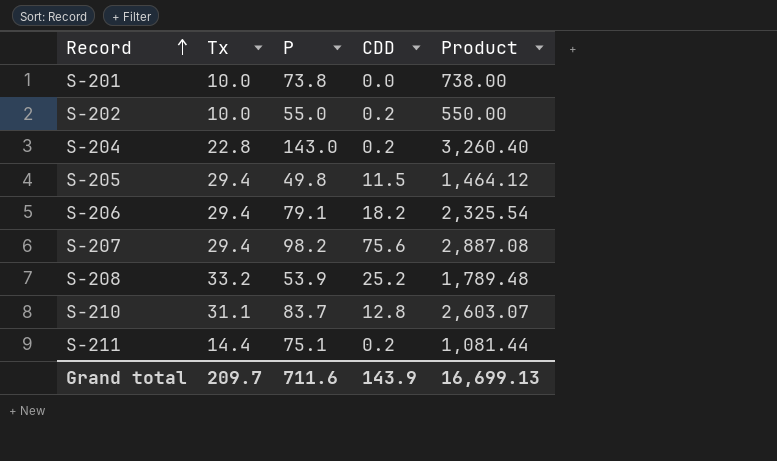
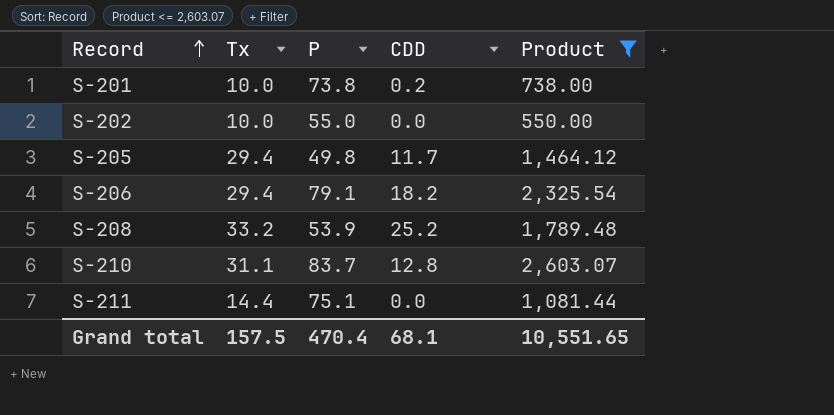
filter: none -> Product <= 2,603.07
S-201 | CDD: 0.0 -> 0.2
S-202 | CDD: 0.2 -> 0.0
S-205 | CDD: 11.5 -> 11.7
S-211 | CDD: 0.2 -> 0.0
Grand total | Tx: 209.7 -> 157.5
Grand total | P: 711.6 -> 470.4
Grand total | CDD: 143.9 -> 68.1
Grand total | Product: 16,699.13 -> 10,551.65

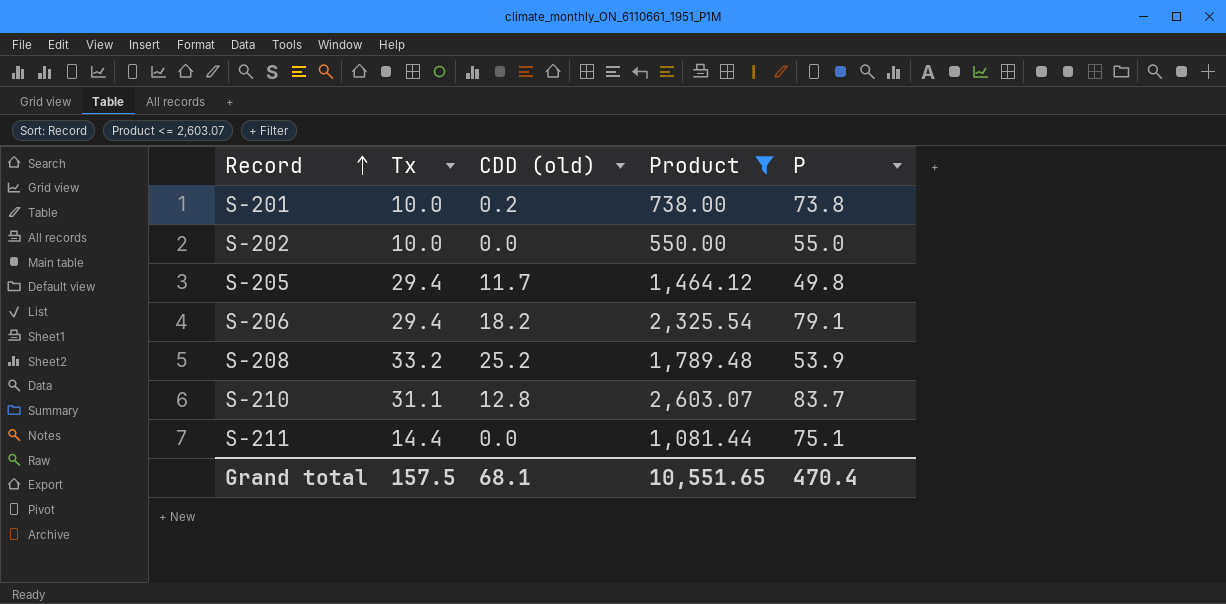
column name: CDD -> CDD (old)
column P | position: 3 -> 5

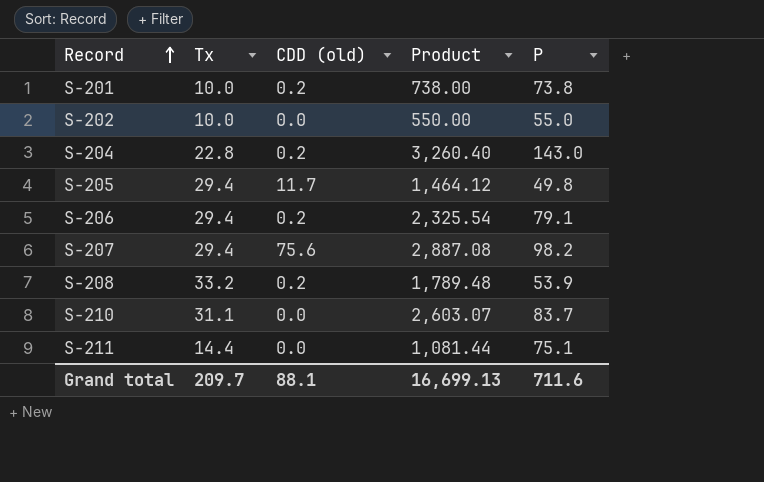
filter: Product <= 2,603.07 -> none
S-206 | CDD (old): 18.2 -> 0.2
S-208 | CDD (old): 25.2 -> 0.2
S-210 | CDD (old): 12.8 -> 0.0
Grand total | Tx: 157.5 -> 209.7
Grand total | CDD (old): 68.1 -> 88.1
Grand total | Product: 10,551.65 -> 16,699.13
Grand total | P: 470.4 -> 711.6

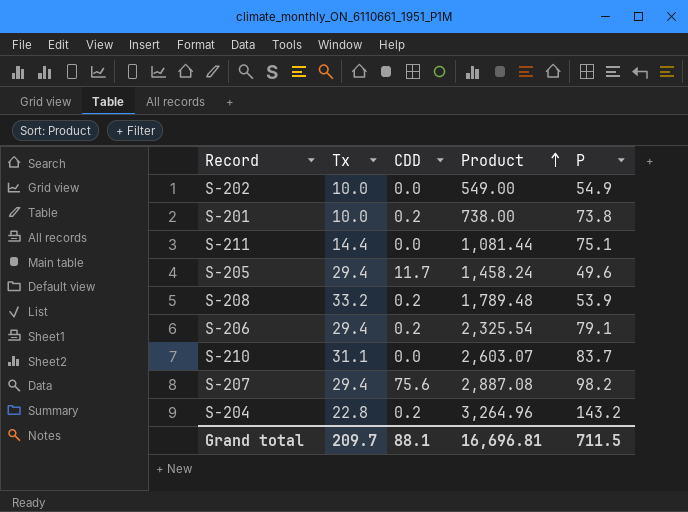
row order: Record ascending -> Product ascending
column name: CDD (old) -> CDD
S-202 | Product: 550.00 -> 549.00
S-202 | P: 55.0 -> 54.9
S-205 | Product: 1,464.12 -> 1,458.24
S-205 | P: 49.8 -> 49.6
S-204 | Product: 3,260.40 -> 3,264.96
S-204 | P: 143.0 -> 143.2
Grand total | Product: 16,699.13 -> 16,696.81
Grand total | P: 711.6 -> 711.5

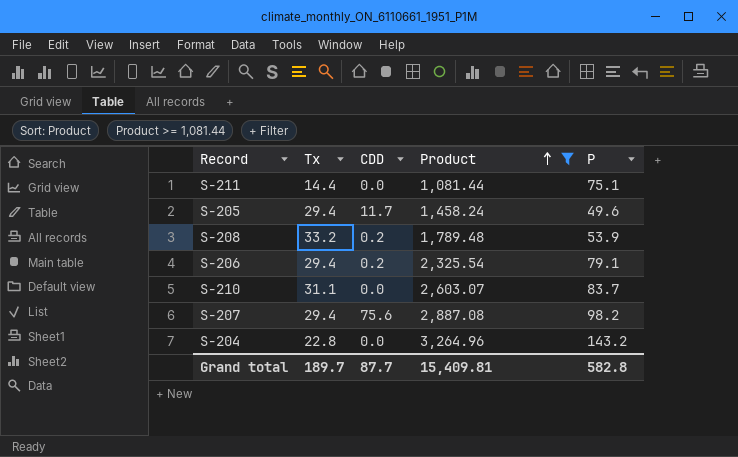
filter: none -> Product >= 1,081.44
S-204 | CDD: 0.2 -> 0.0
Grand total | Tx: 209.7 -> 189.7
Grand total | CDD: 88.1 -> 87.7
Grand total | Product: 16,696.81 -> 15,409.81
Grand total | P: 711.5 -> 582.8

